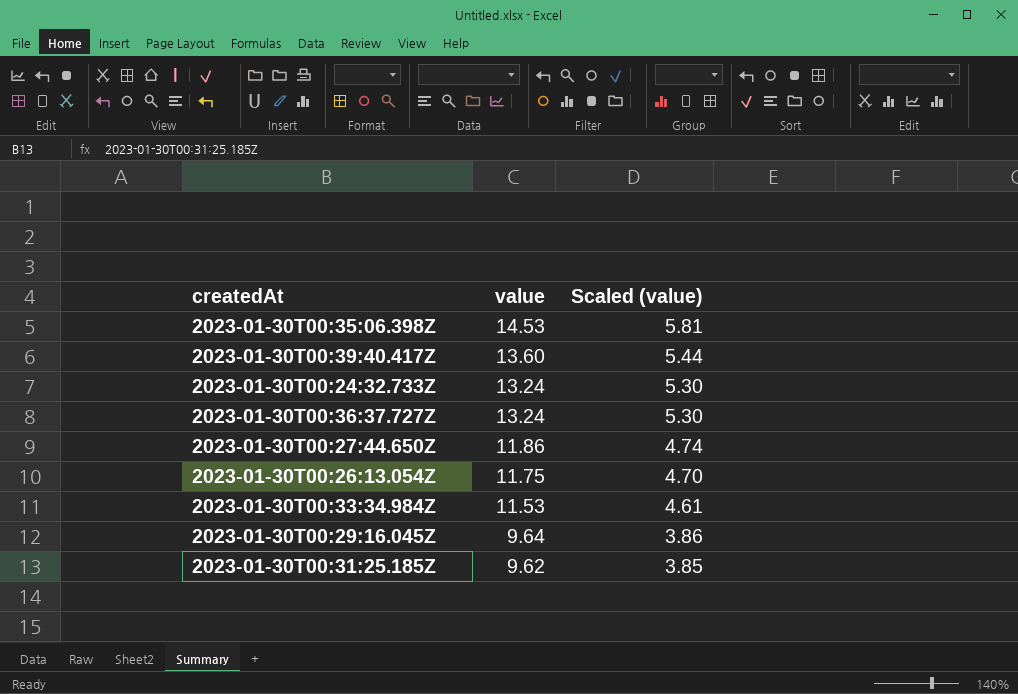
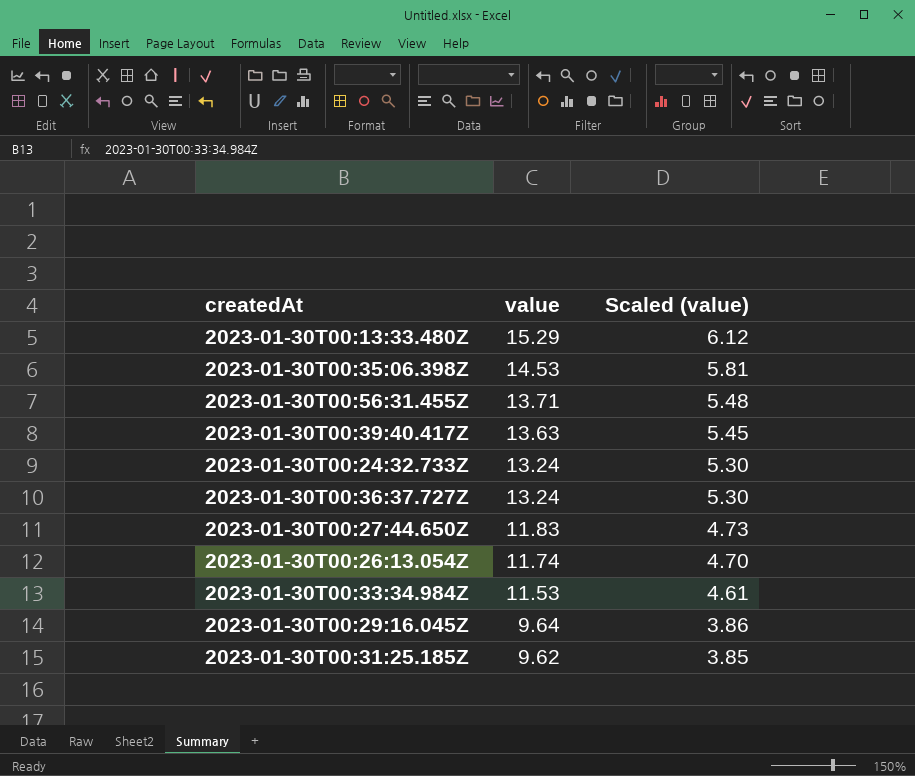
row 2023-01-30T00:13:33.480Z: none -> 15.29 | 6.12
row 2023-01-30T00:56:31.455Z: none -> 13.71 | 5.48
2023-01-30T00:39:40.417Z | value: 13.60 -> 13.63
2023-01-30T00:39:40.417Z | Scaled (value): 5.44 -> 5.45
2023-01-30T00:27:44.650Z | value: 11.86 -> 11.83
2023-01-30T00:27:44.650Z | Scaled (value): 4.74 -> 4.73
2023-01-30T00:26:13.054Z | value: 11.75 -> 11.74

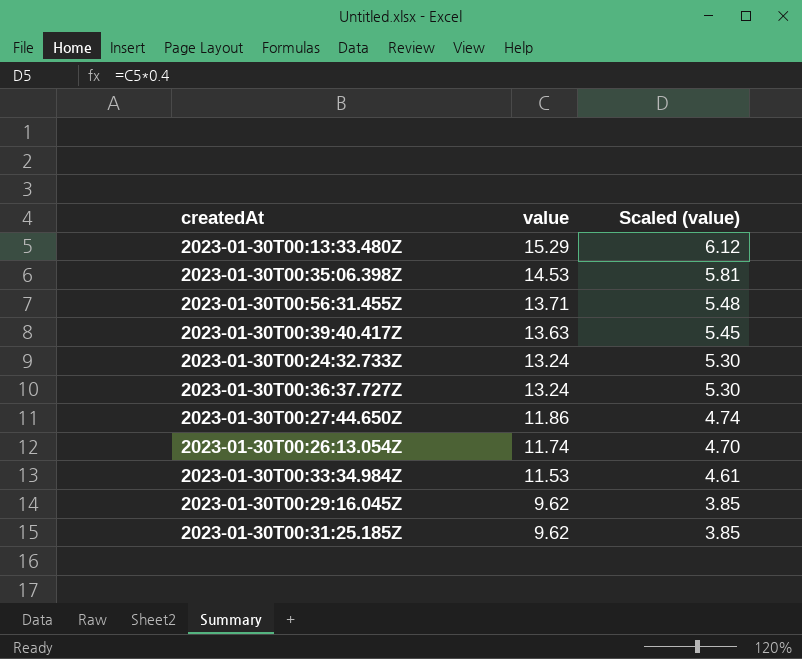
2023-01-30T00:27:44.650Z | value: 11.83 -> 11.86
2023-01-30T00:27:44.650Z | Scaled (value): 4.73 -> 4.74
2023-01-30T00:29:16.045Z | value: 9.64 -> 9.62
2023-01-30T00:29:16.045Z | Scaled (value): 3.86 -> 3.85

